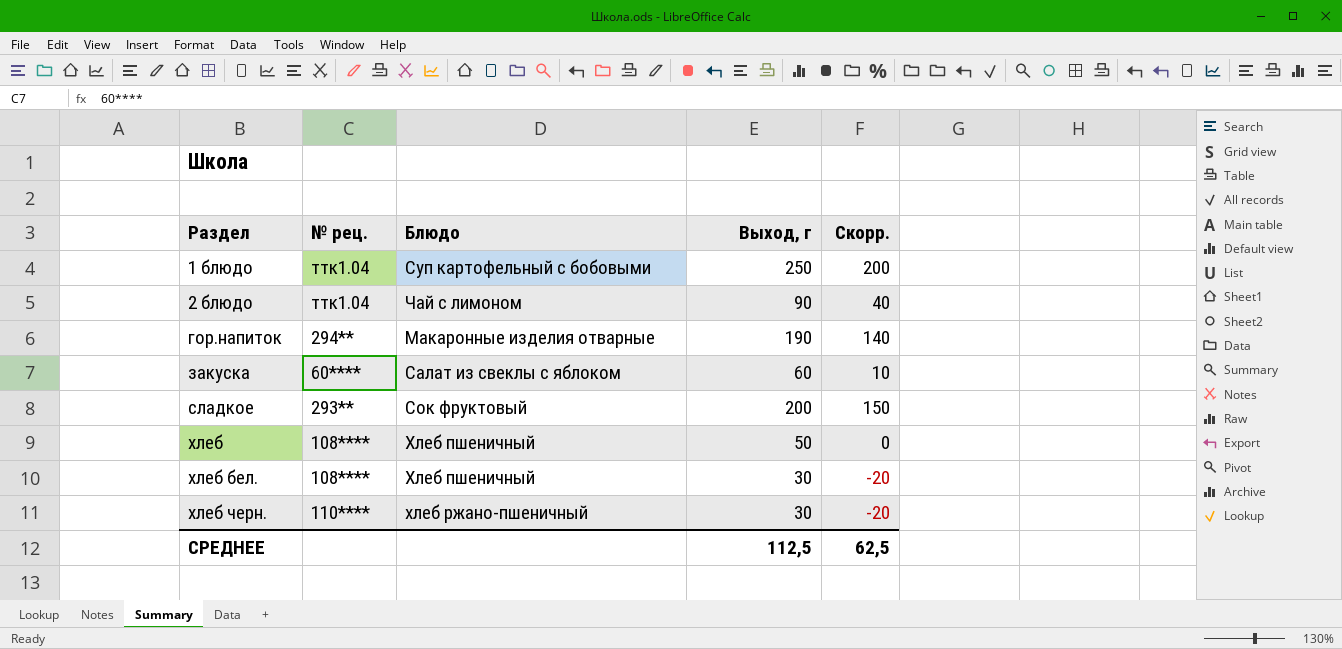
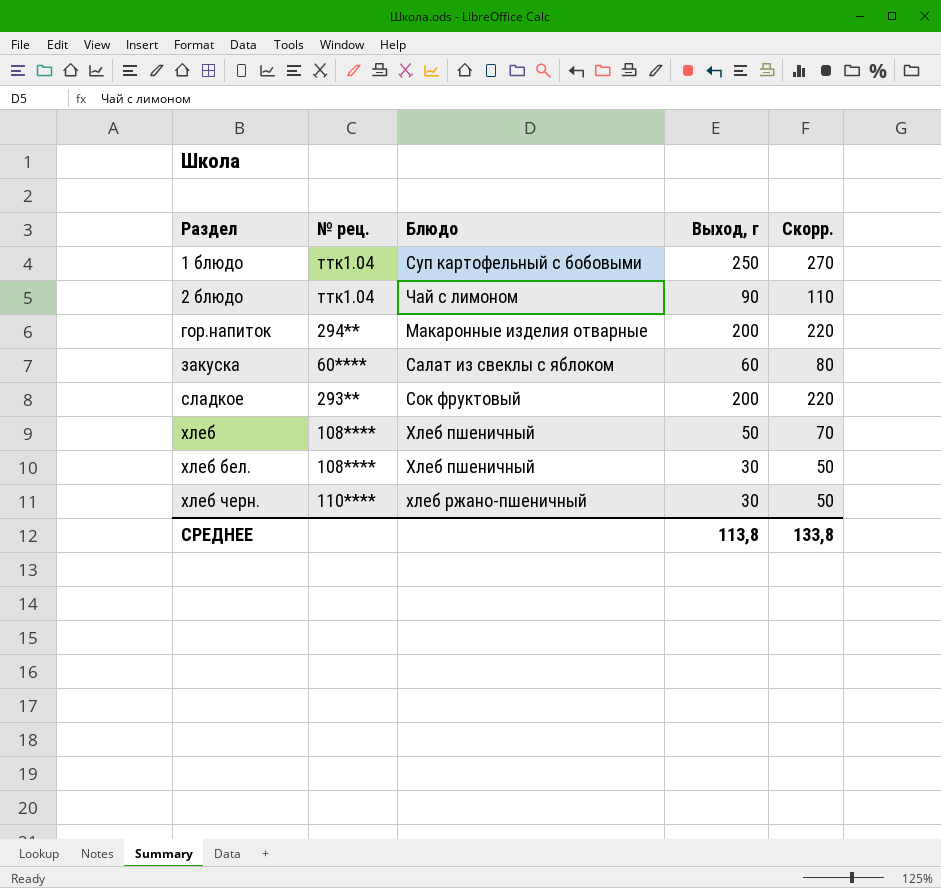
column Скорр. | formula: [Выход, г] - 50 -> [Выход, г] + 20
гор.напиток | Выход, г: 190 -> 200
СРЕДНЕЕ | Выход, г: 112,5 -> 113,8
СРЕДНЕЕ | Скорр.: 62,5 -> 133,8

